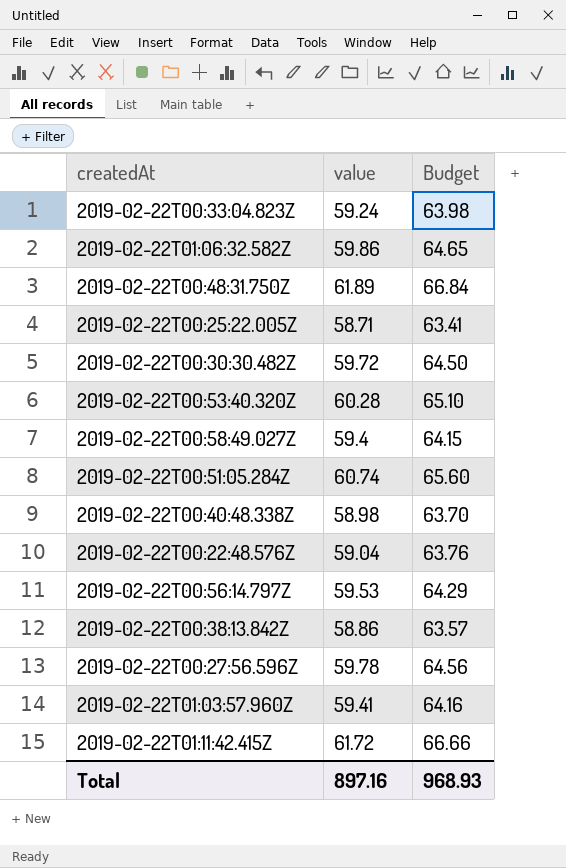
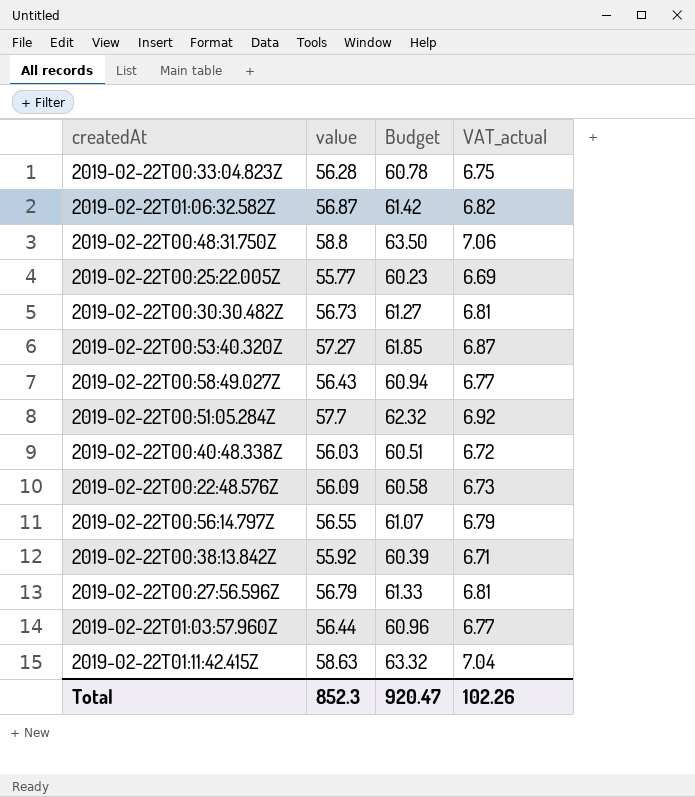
column VAT_actual | formula: none -> [value] * 0.12
2019-02-22T00:33:04.823Z | value: 59.24 -> 56.28
2019-02-22T00:33:04.823Z | Budget: 63.98 -> 60.78
2019-02-22T01:06:32.582Z | value: 59.86 -> 56.87
2019-02-22T01:06:32.582Z | Budget: 64.65 -> 61.42
2019-02-22T00:48:31.750Z | value: 61.89 -> 58.8
2019-02-22T00:48:31.750Z | Budget: 66.84 -> 63.50
2019-02-22T00:25:22.005Z | value: 58.71 -> 55.77
2019-02-22T00:25:22.005Z | Budget: 63.41 -> 60.23
2019-02-22T00:30:30.482Z | value: 59.72 -> 56.73
2019-02-22T00:30:30.482Z | Budget: 64.50 -> 61.27
2019-02-22T00:53:40.320Z | value: 60.28 -> 57.27
2019-02-22T00:53:40.320Z | Budget: 65.10 -> 61.85
2019-02-22T00:58:49.027Z | value: 59.4 -> 56.43
2019-02-22T00:58:49.027Z | Budget: 64.15 -> 60.94
2019-02-22T00:51:05.284Z | value: 60.74 -> 57.7
2019-02-22T00:51:05.284Z | Budget: 65.60 -> 62.32
2019-02-22T00:40:48.338Z | value: 58.98 -> 56.03
2019-02-22T00:40:48.338Z | Budget: 63.70 -> 60.51
2019-02-22T00:22:48.576Z | value: 59.04 -> 56.09
2019-02-22T00:22:48.576Z | Budget: 63.76 -> 60.58
2019-02-22T00:56:14.797Z | value: 59.53 -> 56.55
2019-02-22T00:56:14.797Z | Budget: 64.29 -> 61.07
2019-02-22T00:38:13.842Z | value: 58.86 -> 55.92
2019-02-22T00:38:13.842Z | Budget: 63.57 -> 60.39
2019-02-22T00:27:56.596Z | value: 59.78 -> 56.79
2019-02-22T00:27:56.596Z | Budget: 64.56 -> 61.33
2019-02-22T01:03:57.960Z | value: 59.41 -> 56.44
2019-02-22T01:03:57.960Z | Budget: 64.16 -> 60.96
2019-02-22T01:11:42.415Z | value: 61.72 -> 58.63
2019-02-22T01:11:42.415Z | Budget: 66.66 -> 63.32
Total | value: 897.16 -> 852.3
Total | Budget: 968.93 -> 920.47

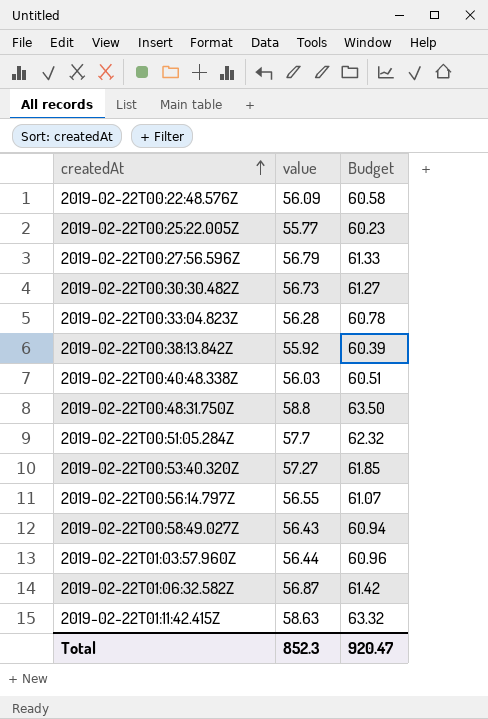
row order: none -> createdAt ascending
column VAT_actual | formula: [value] * 0.12 -> none

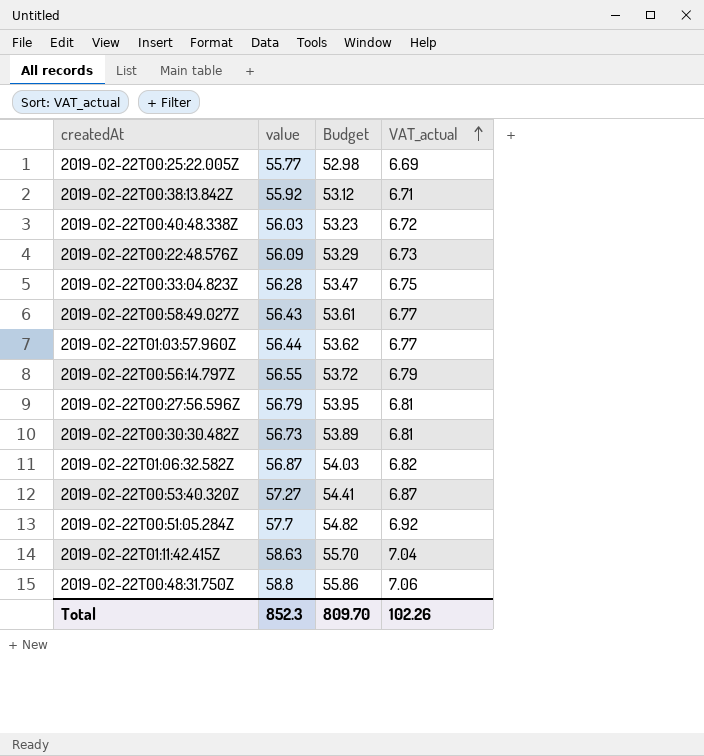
row order: createdAt ascending -> VAT_actual ascending
column Budget | formula: [value] * 1.08 -> [value] * 0.95
column VAT_actual | formula: none -> [value] * 0.12
Total | Budget: 920.47 -> 809.70

